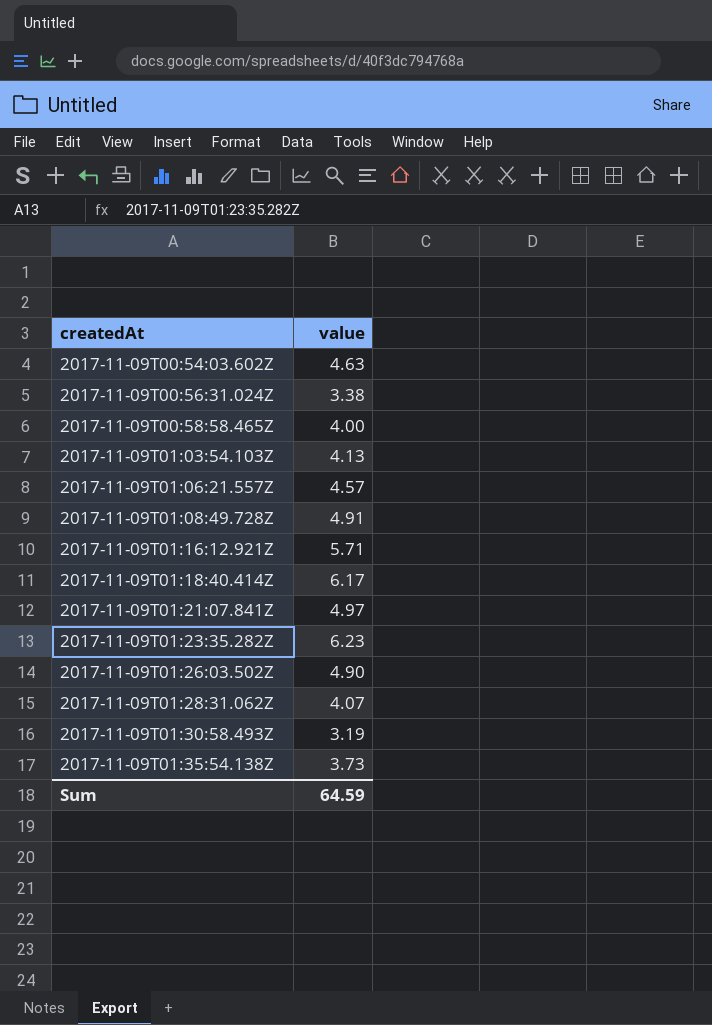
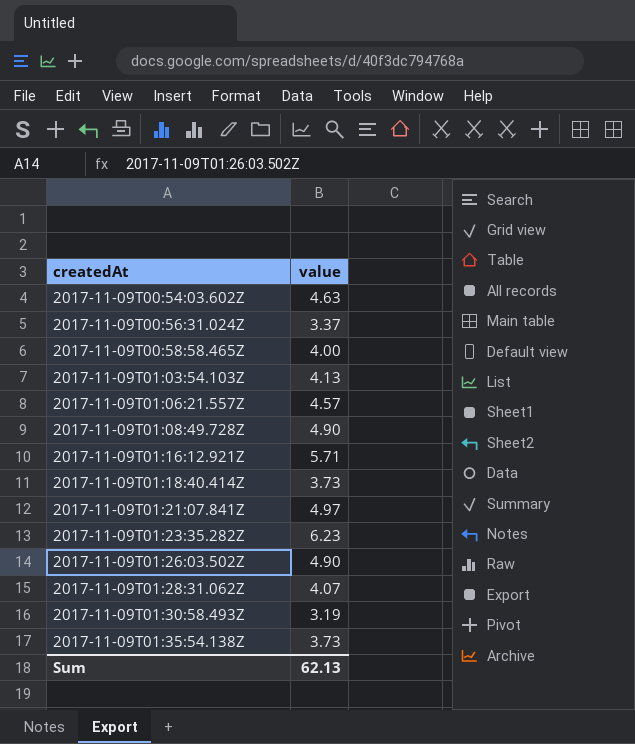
2017-11-09T00:56:31.024Z | value: 3.38 -> 3.37
2017-11-09T01:08:49.728Z | value: 4.91 -> 4.90
2017-11-09T01:18:40.414Z | value: 6.17 -> 3.73
Sum | value: 64.59 -> 62.13

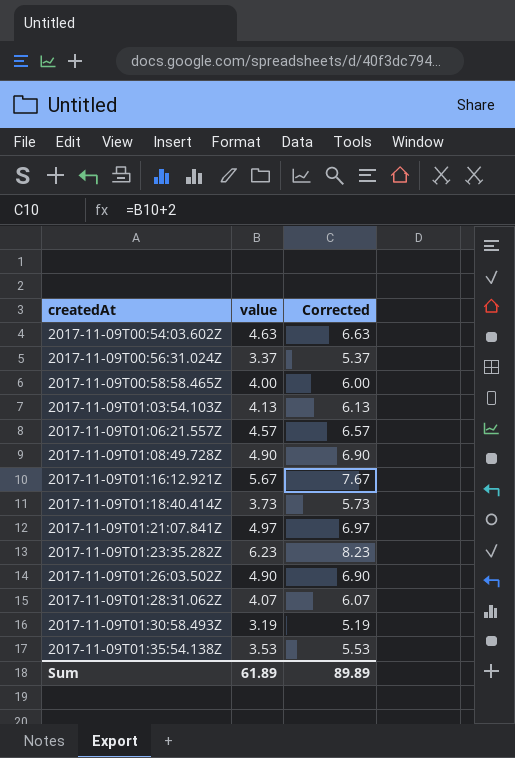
column Corrected | formula: none -> [value] + 2
2017-11-09T01:16:12.921Z | value: 5.71 -> 5.67
2017-11-09T01:35:54.138Z | value: 3.73 -> 3.53
Sum | value: 62.13 -> 61.89

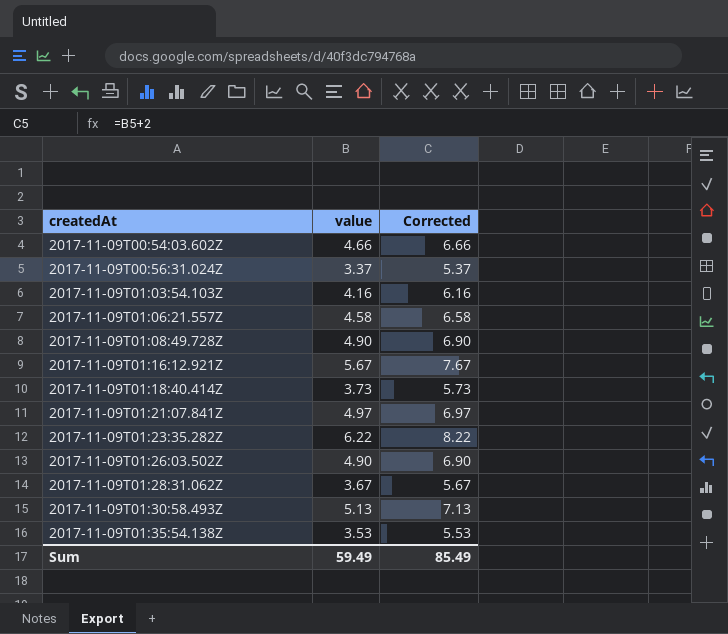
row 2017-11-09T00:58:58.465Z: 4.00 | 6.00 -> none
2017-11-09T00:54:03.602Z | value: 4.63 -> 4.66
2017-11-09T00:54:03.602Z | Corrected: 6.63 -> 6.66
2017-11-09T01:03:54.103Z | value: 4.13 -> 4.16
2017-11-09T01:03:54.103Z | Corrected: 6.13 -> 6.16
2017-11-09T01:06:21.557Z | value: 4.57 -> 4.58
2017-11-09T01:06:21.557Z | Corrected: 6.57 -> 6.58
2017-11-09T01:23:35.282Z | value: 6.23 -> 6.22
2017-11-09T01:23:35.282Z | Corrected: 8.23 -> 8.22
2017-11-09T01:28:31.062Z | value: 4.07 -> 3.67
2017-11-09T01:28:31.062Z | Corrected: 6.07 -> 5.67
2017-11-09T01:30:58.493Z | value: 3.19 -> 5.13
2017-11-09T01:30:58.493Z | Corrected: 5.19 -> 7.13
Sum | value: 61.89 -> 59.49
Sum | Corrected: 89.89 -> 85.49

